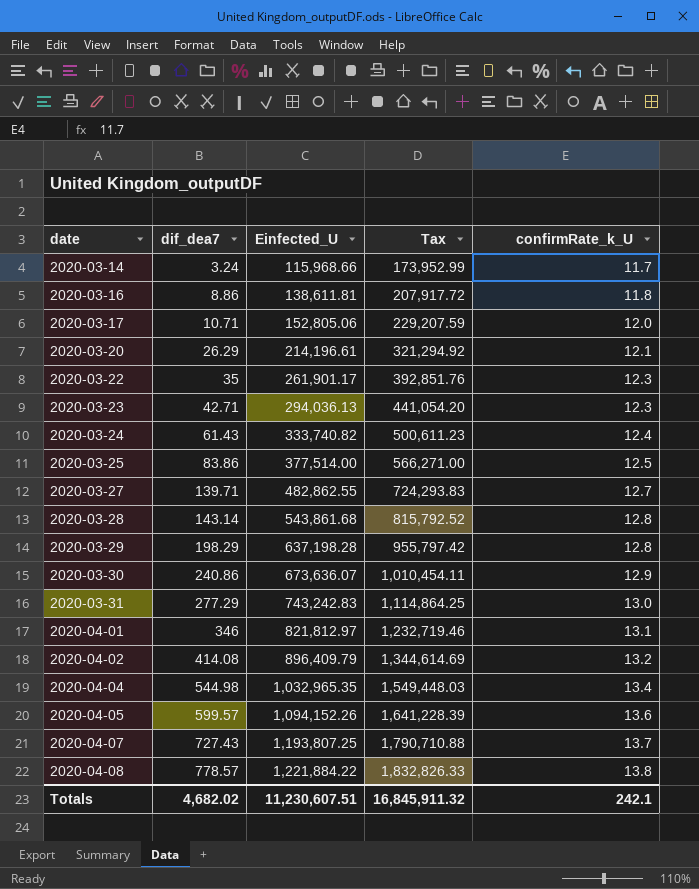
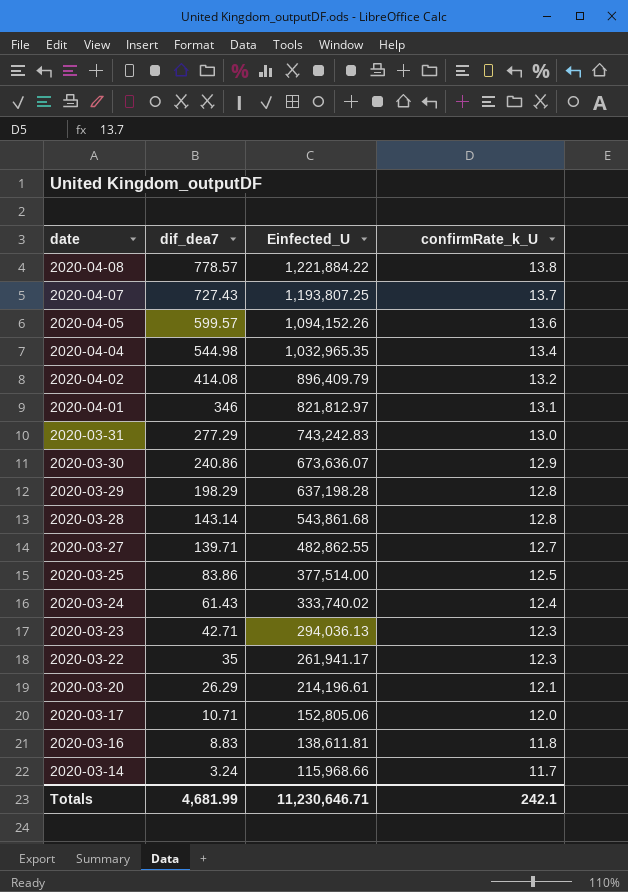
row order: date ascending -> date descending
column Tax | formula: [Einfected_U] * 1.5 -> none
2020-03-24 | Einfected_U: 333,740.82 -> 333,740.02
2020-03-22 | Einfected_U: 261,901.17 -> 261,941.17
2020-03-16 | dif_dea7: 8.86 -> 8.83
Totals | dif_dea7: 4,682.02 -> 4,681.99
Totals | Einfected_U: 11,230,607.51 -> 11,230,646.71

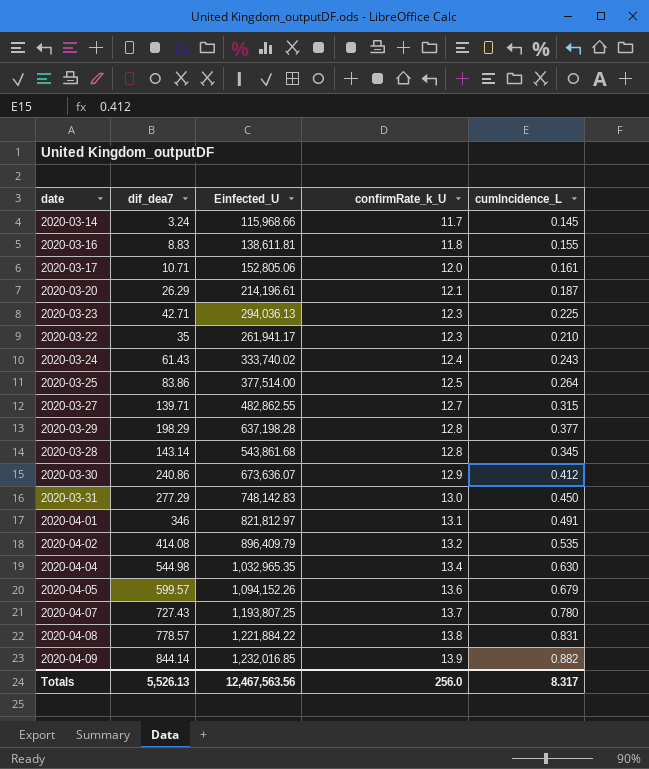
row order: date descending -> confirmRate_k_U ascending
column cumIncidence_L | position: none -> 5
2020-03-31 | Einfected_U: 743,242.83 -> 748,142.83
row 2020-04-09: none -> 844.14 | 1,232,016.85 | 13.9 | 0.882
Totals | dif_dea7: 4,681.99 -> 5,526.13
Totals | Einfected_U: 11,230,646.71 -> 12,467,563.56
Totals | confirmRate_k_U: 242.1 -> 256.0

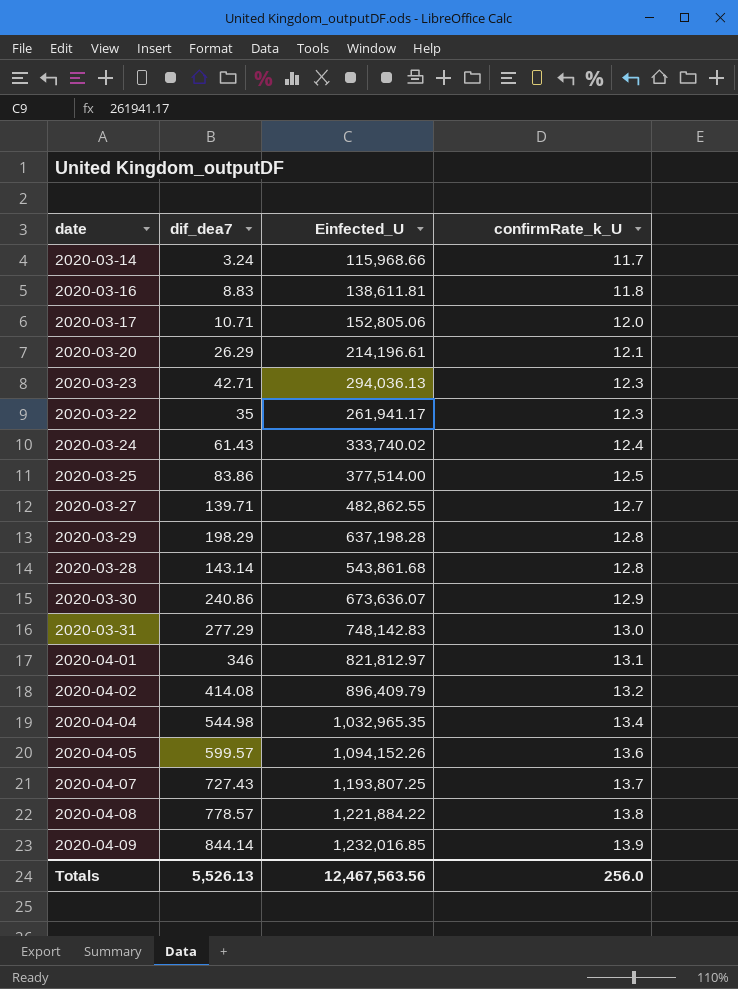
column cumIncidence_L | position: 5 -> none

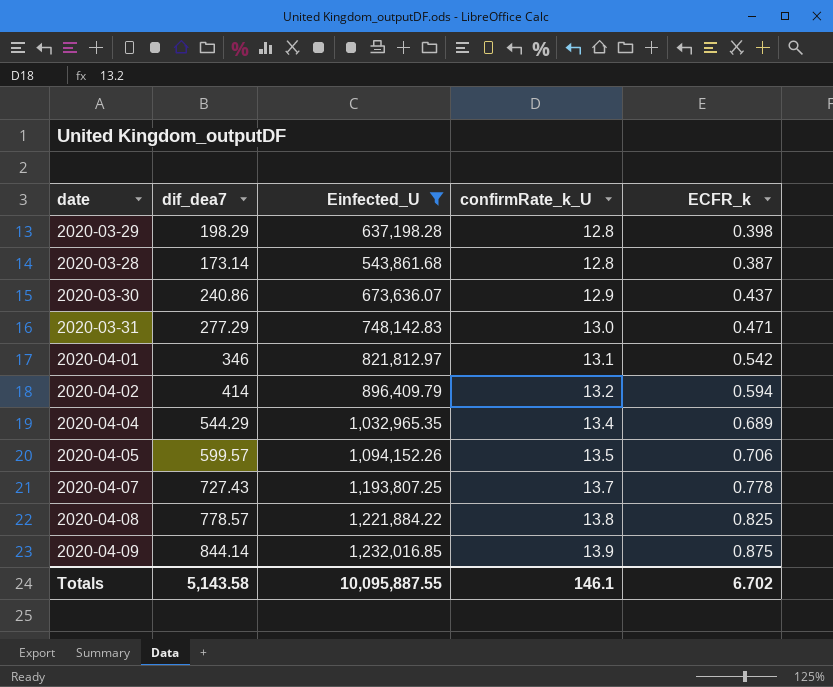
filter: none -> Einfected_U >= 543,861.68
column ECFR_k | position: none -> 5
2020-03-28 | dif_dea7: 143.14 -> 173.14
2020-04-02 | dif_dea7: 414.08 -> 414
2020-04-04 | dif_dea7: 544.98 -> 544.29
2020-04-05 | confirmRate_k_U: 13.6 -> 13.5
Totals | dif_dea7: 5,526.13 -> 5,143.58
Totals | Einfected_U: 12,467,563.56 -> 10,095,887.55
Totals | confirmRate_k_U: 256.0 -> 146.1

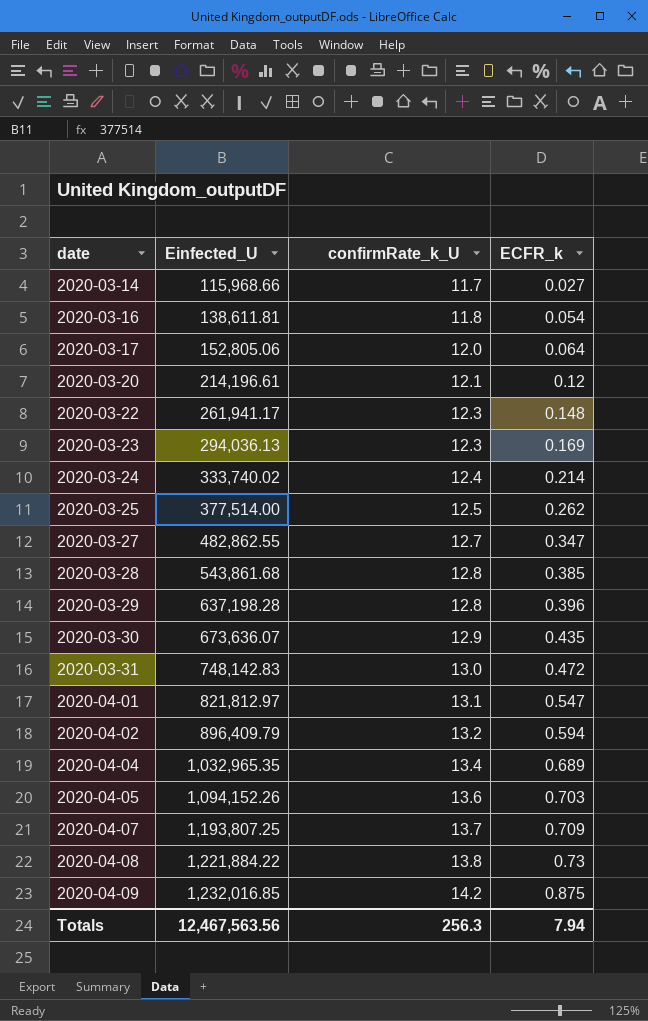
filter: Einfected_U >= 543,861.68 -> none
row order: confirmRate_k_U ascending -> date ascending
column dif_dea7 | position: 2 -> none
2020-03-28 | ECFR_k: 0.387 -> 0.385
2020-03-29 | ECFR_k: 0.398 -> 0.396
2020-03-30 | ECFR_k: 0.437 -> 0.435
2020-03-31 | ECFR_k: 0.471 -> 0.472
2020-04-01 | ECFR_k: 0.542 -> 0.547
2020-04-05 | confirmRate_k_U: 13.5 -> 13.6
2020-04-05 | ECFR_k: 0.706 -> 0.703
2020-04-07 | ECFR_k: 0.778 -> 0.709
2020-04-08 | ECFR_k: 0.825 -> 0.73
2020-04-09 | confirmRate_k_U: 13.9 -> 14.2
Totals | Einfected_U: 10,095,887.55 -> 12,467,563.56
Totals | confirmRate_k_U: 146.1 -> 256.3
Totals | ECFR_k: 6.702 -> 7.94

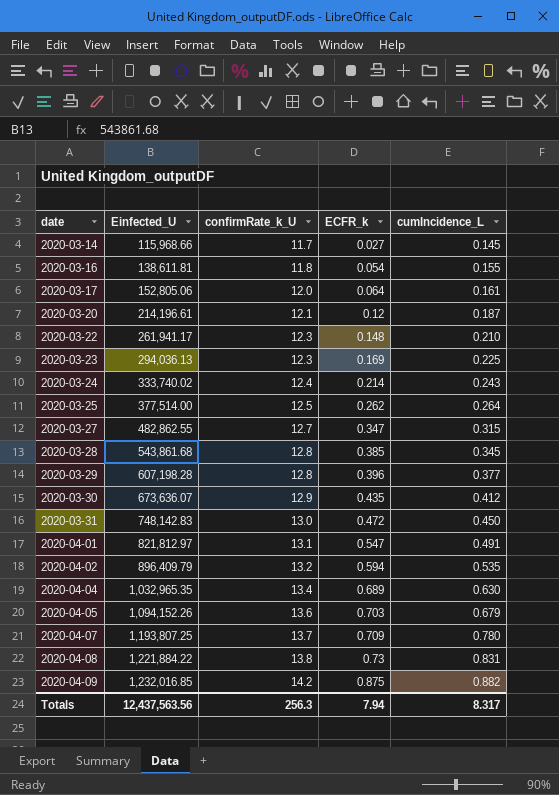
column cumIncidence_L | position: none -> 5
2020-03-29 | Einfected_U: 637,198.28 -> 607,198.28
Totals | Einfected_U: 12,467,563.56 -> 12,437,563.56

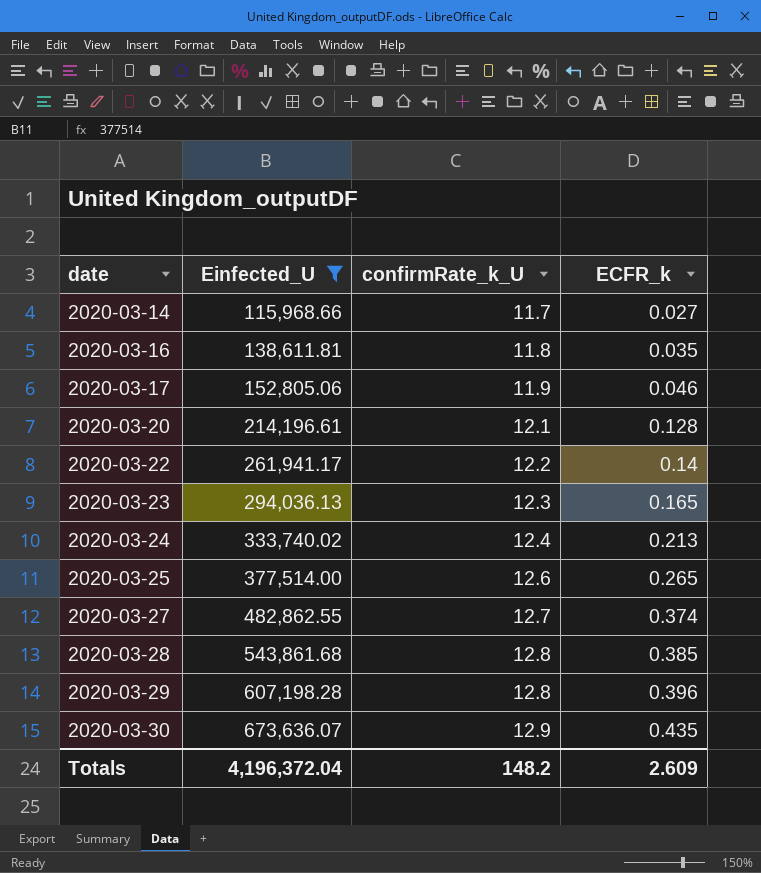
filter: none -> Einfected_U <= 673,636.07
column cumIncidence_L | position: 5 -> none
2020-03-16 | ECFR_k: 0.054 -> 0.035
2020-03-17 | confirmRate_k_U: 12.0 -> 11.9
2020-03-17 | ECFR_k: 0.064 -> 0.046
2020-03-20 | ECFR_k: 0.12 -> 0.128
2020-03-22 | confirmRate_k_U: 12.3 -> 12.2
2020-03-22 | ECFR_k: 0.148 -> 0.14
2020-03-23 | ECFR_k: 0.169 -> 0.165
2020-03-24 | ECFR_k: 0.214 -> 0.213
2020-03-25 | confirmRate_k_U: 12.5 -> 12.6
2020-03-25 | ECFR_k: 0.262 -> 0.265
2020-03-27 | ECFR_k: 0.347 -> 0.374
Totals | Einfected_U: 12,437,563.56 -> 4,196,372.04
Totals | confirmRate_k_U: 256.3 -> 148.2
Totals | ECFR_k: 7.94 -> 2.609

